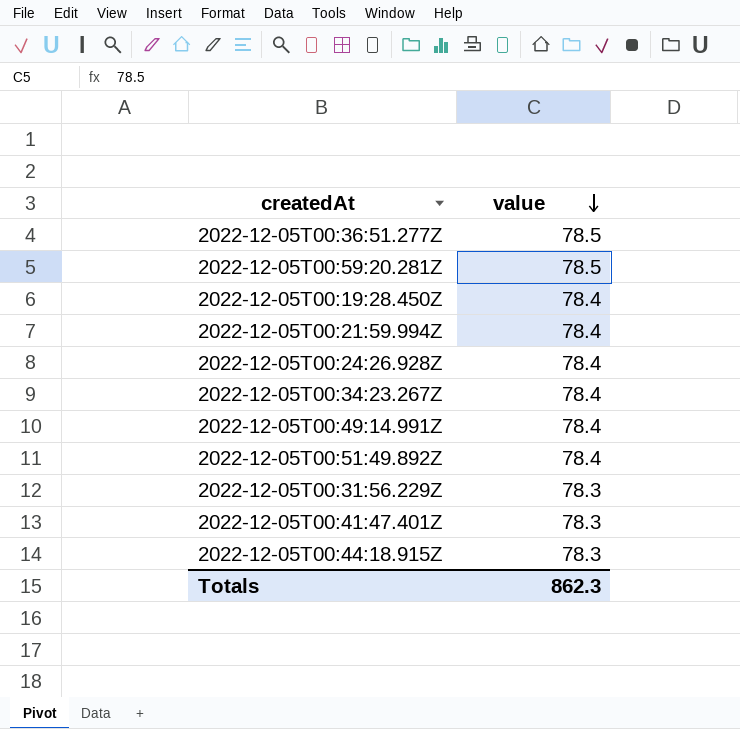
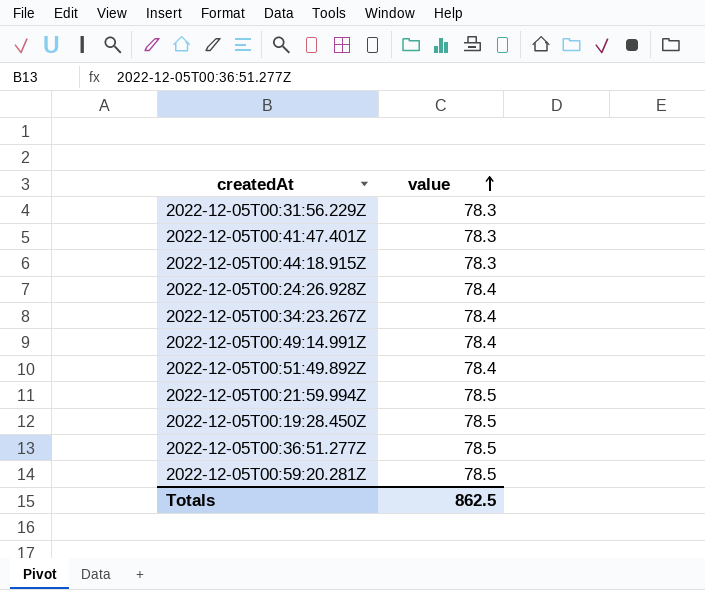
row order: value descending -> value ascending
2022-12-05T00:21:59.994Z | value: 78.4 -> 78.5
2022-12-05T00:19:28.450Z | value: 78.4 -> 78.5
Totals | value: 862.3 -> 862.5

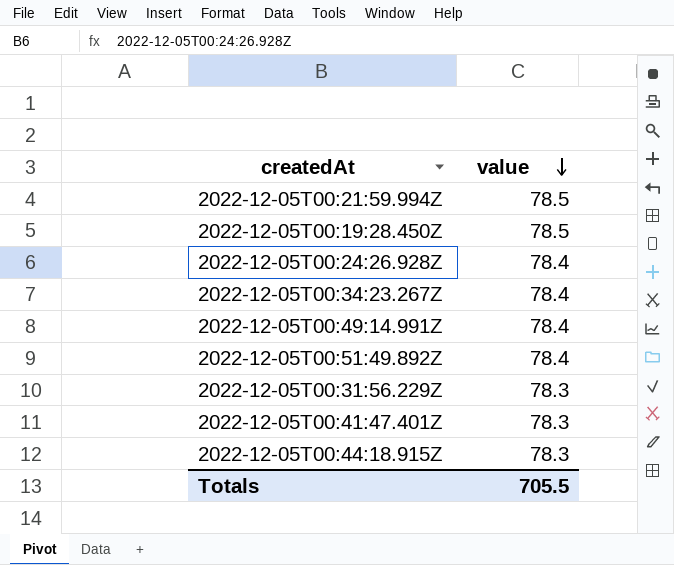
row order: value ascending -> value descending
row 2022-12-05T00:36:51.277Z: 78.5 -> none
row 2022-12-05T00:59:20.281Z: 78.5 -> none
Totals | value: 862.5 -> 705.5

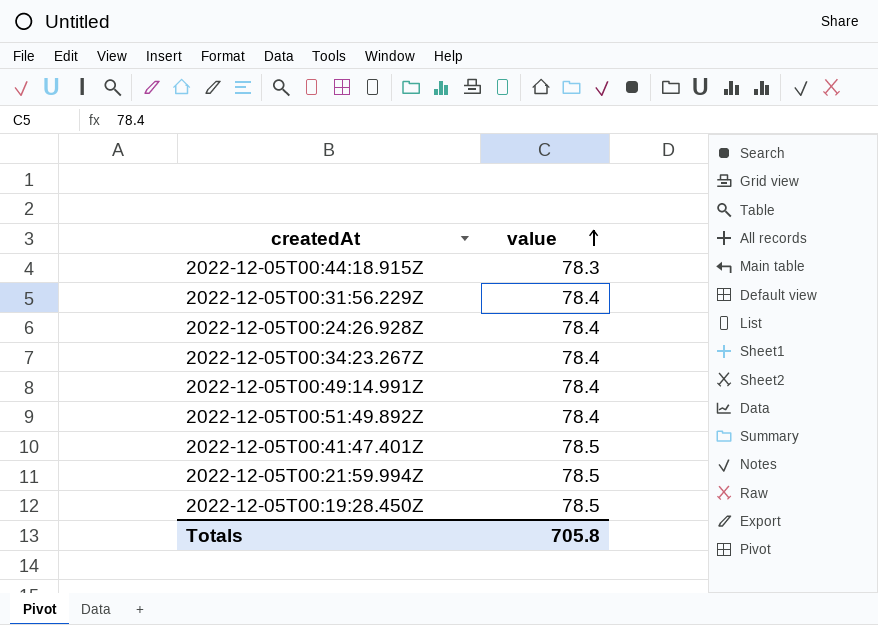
row order: value descending -> value ascending
2022-12-05T00:31:56.229Z | value: 78.3 -> 78.4
2022-12-05T00:41:47.401Z | value: 78.3 -> 78.5
Totals | value: 705.5 -> 705.8

